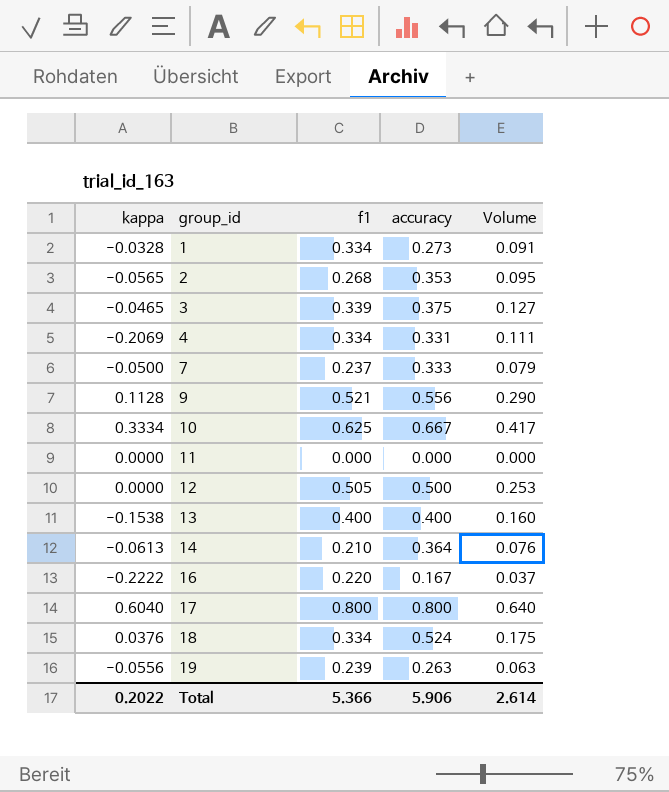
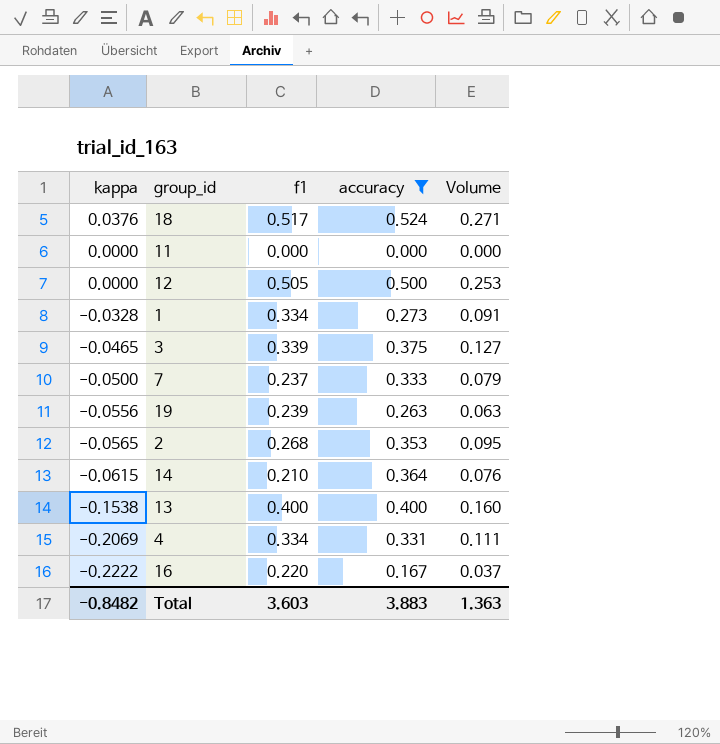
filter: none -> accuracy <= 0.524
row order: group_id ascending -> kappa descending
18 | f1: 0.334 -> 0.517
18 | Volume: 0.175 -> 0.271
14 | kappa: -0.0613 -> -0.0615
Total | kappa: 0.2022 -> -0.8482
Total | f1: 5.366 -> 3.603
Total | accuracy: 5.906 -> 3.883
Total | Volume: 2.614 -> 1.363

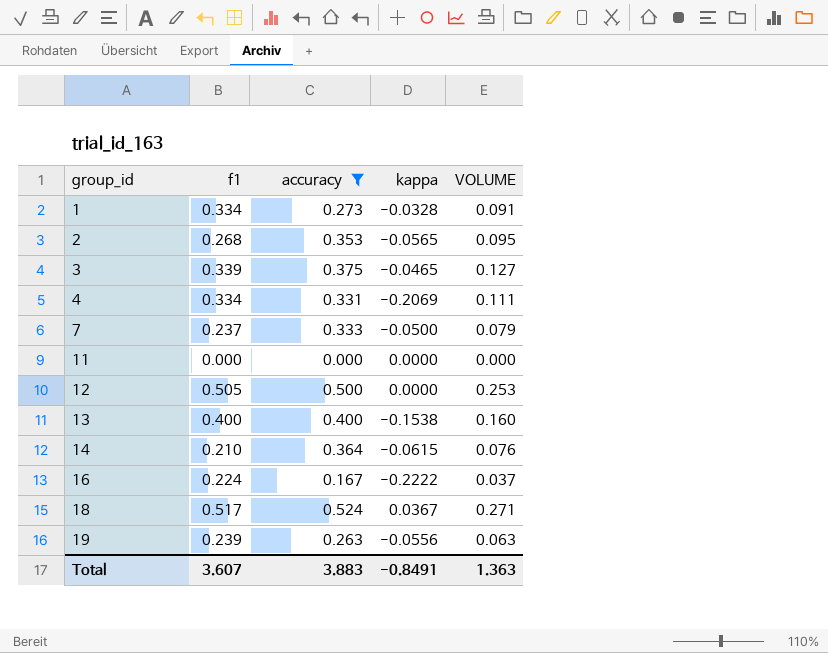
row order: kappa descending -> group_id ascending
column kappa | position: 1 -> 4
column name: Volume -> VOLUME
16 | f1: 0.220 -> 0.224
18 | kappa: 0.0376 -> 0.0367
Total | f1: 3.603 -> 3.607
Total | kappa: -0.8482 -> -0.8491

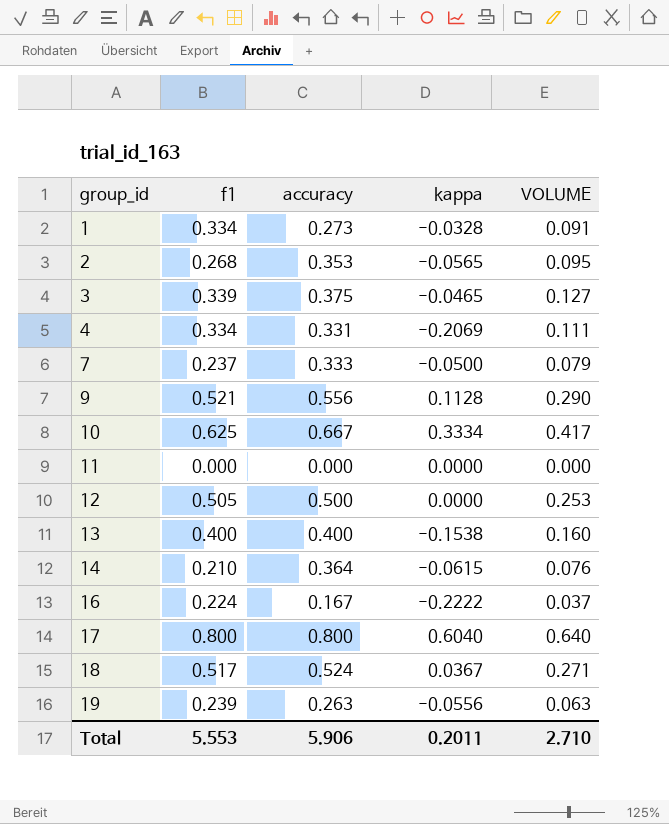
filter: accuracy <= 0.524 -> none
Total | f1: 3.607 -> 5.553
Total | accuracy: 3.883 -> 5.906
Total | kappa: -0.8491 -> 0.2011
Total | VOLUME: 1.363 -> 2.710

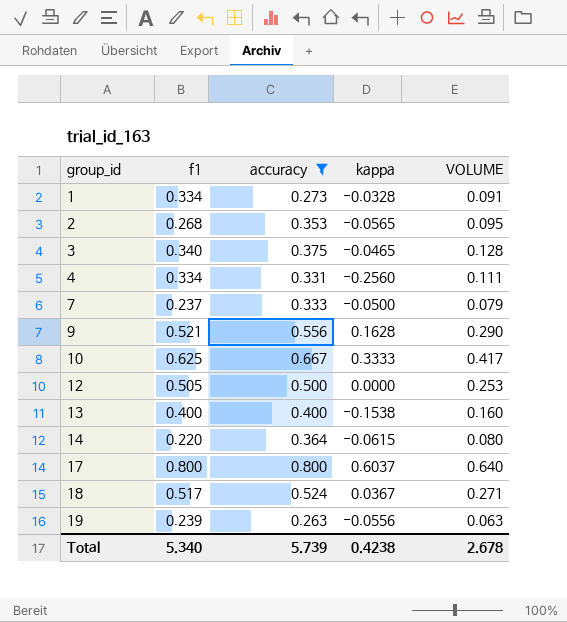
filter: none -> accuracy >= 0.263
3 | f1: 0.339 -> 0.340
3 | VOLUME: 0.127 -> 0.128
4 | kappa: -0.2069 -> -0.2560
9 | kappa: 0.1128 -> 0.1628
10 | kappa: 0.3334 -> 0.3333
14 | f1: 0.210 -> 0.220
14 | VOLUME: 0.076 -> 0.080
17 | kappa: 0.6040 -> 0.6037
Total | f1: 5.553 -> 5.340
Total | accuracy: 5.906 -> 5.739
Total | kappa: 0.2011 -> 0.4238
Total | VOLUME: 2.710 -> 2.678

